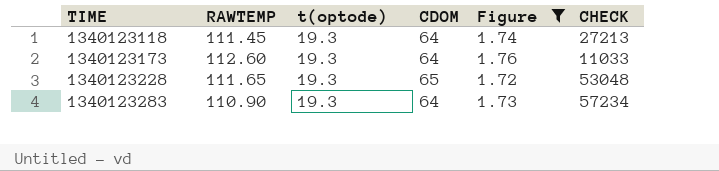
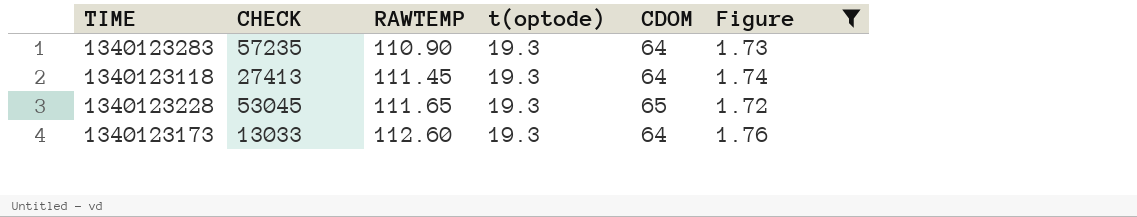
row order: TIME ascending -> RAWTEMP ascending
column CHECK | position: 6 -> 2
1340123283 | CHECK: 57234 -> 57235
1340123118 | CHECK: 27213 -> 27413
1340123228 | CHECK: 53048 -> 53045
1340123173 | CHECK: 11033 -> 13033

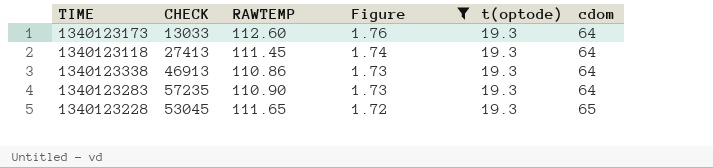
row order: RAWTEMP ascending -> Figure descending
column Figure | position: 6 -> 4
column name: CDOM -> cdom
row 1340123338: none -> 46913 | 110.86 | 1.73 | 19.3 | 64

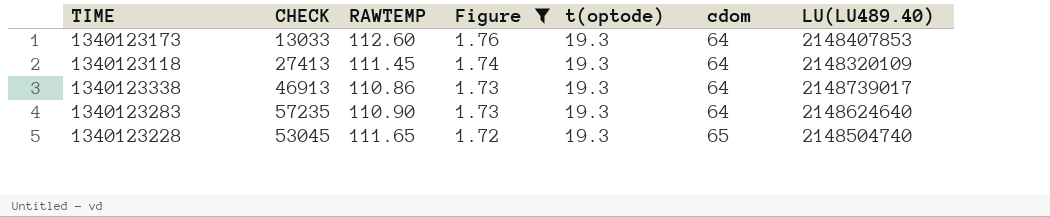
column LU(LU489.40) | position: none -> 7

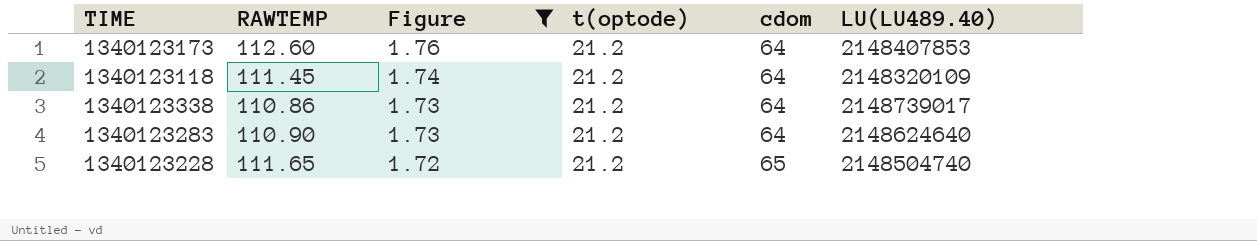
column CHECK | position: 2 -> none
1340123173 | t(optode): 19.3 -> 21.2
1340123118 | t(optode): 19.3 -> 21.2
1340123338 | t(optode): 19.3 -> 21.2
1340123283 | t(optode): 19.3 -> 21.2
1340123228 | t(optode): 19.3 -> 21.2

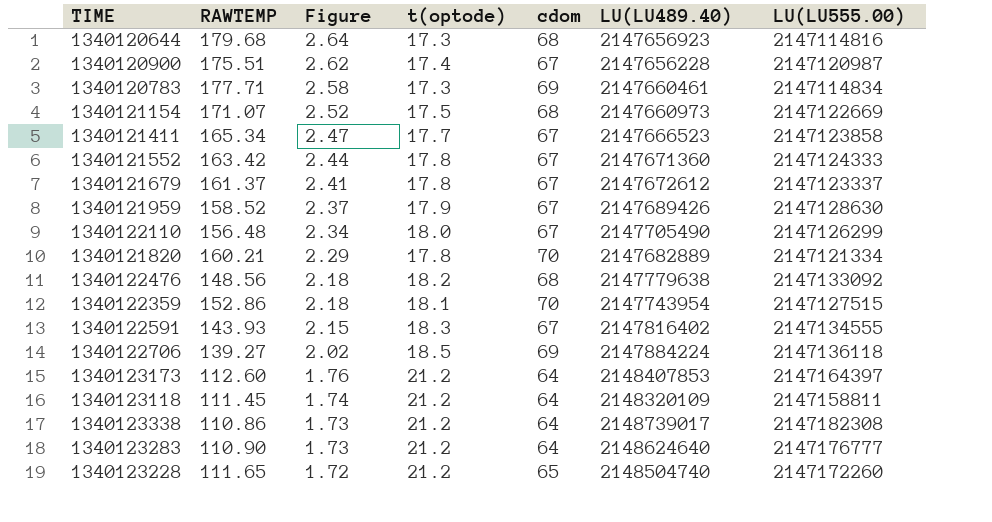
filter: Figure <= 1.76 -> none
column LU(LU555.00) | position: none -> 7

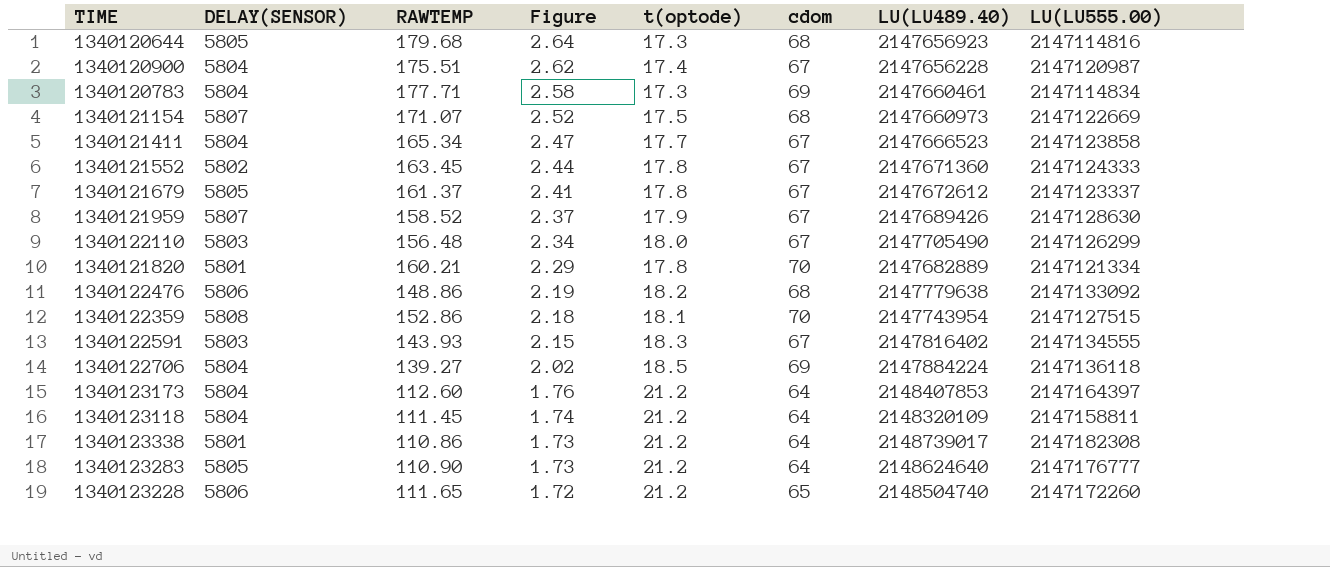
column DELAY(SENSOR) | position: none -> 2
1340121552 | RAWTEMP: 163.42 -> 163.45
1340122476 | RAWTEMP: 148.56 -> 148.86
1340122476 | Figure: 2.18 -> 2.19

